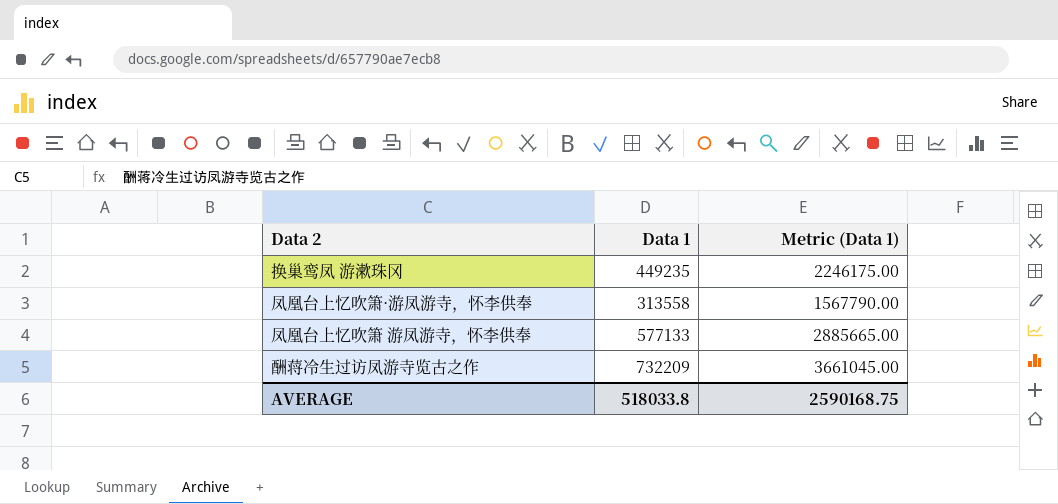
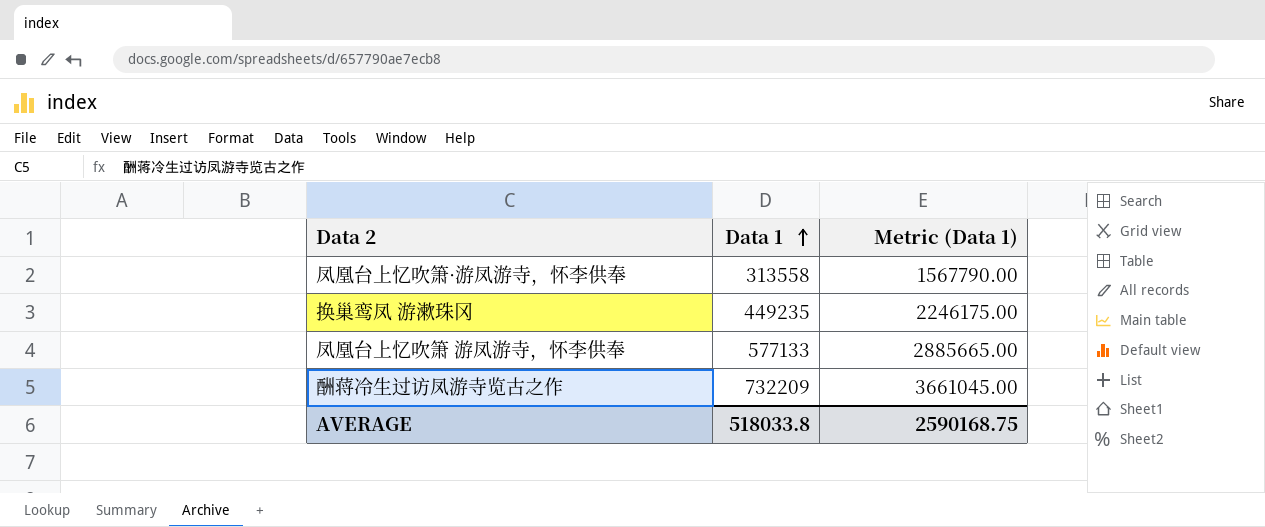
row order: none -> Data 1 ascending

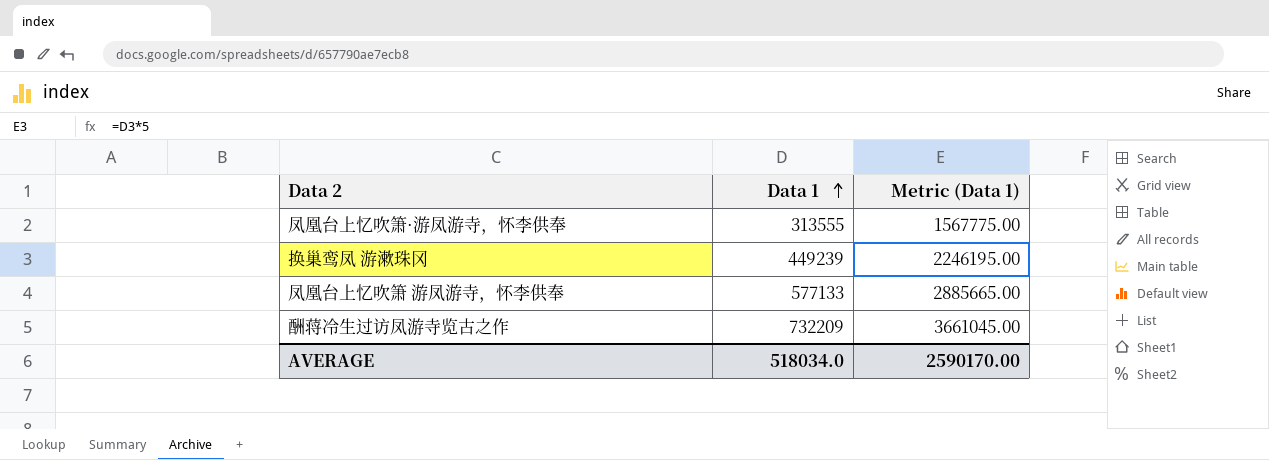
凤凰台上忆吹箫·游凤游寺，怀李供奉 | Data 1: 313558 -> 313555
凤凰台上忆吹箫·游凤游寺，怀李供奉 | Metric (Data 1): 1567790.00 -> 1567775.00
换巢鸾凤 游漱珠冈 | Data 1: 449235 -> 449239
换巢鸾凤 游漱珠冈 | Metric (Data 1): 2246175.00 -> 2246195.00
AVERAGE | Data 1: 518033.8 -> 518034.0
AVERAGE | Metric (Data 1): 2590168.75 -> 2590170.00

